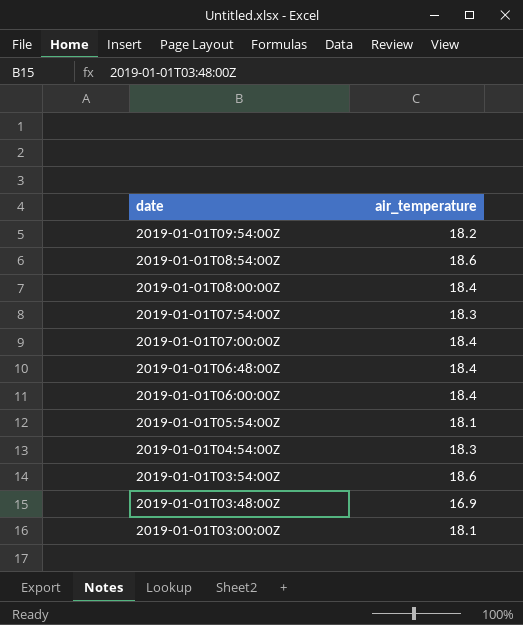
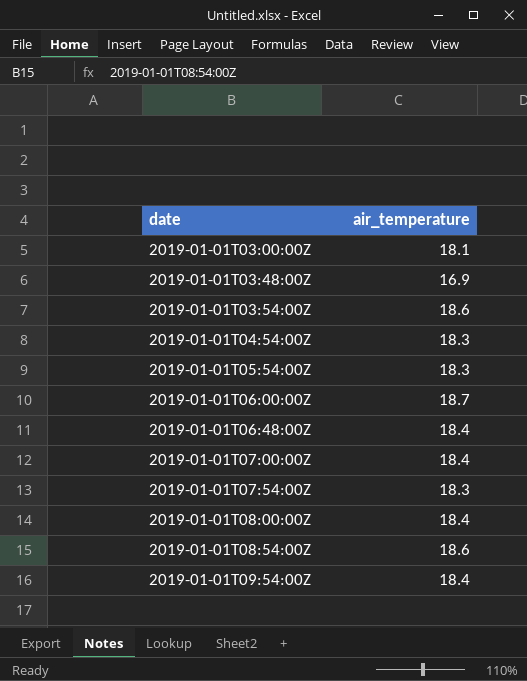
row order: date descending -> date ascending
2019-01-01T05:54:00Z | air_temperature: 18.1 -> 18.3
2019-01-01T06:00:00Z | air_temperature: 18.4 -> 18.7
2019-01-01T09:54:00Z | air_temperature: 18.2 -> 18.4

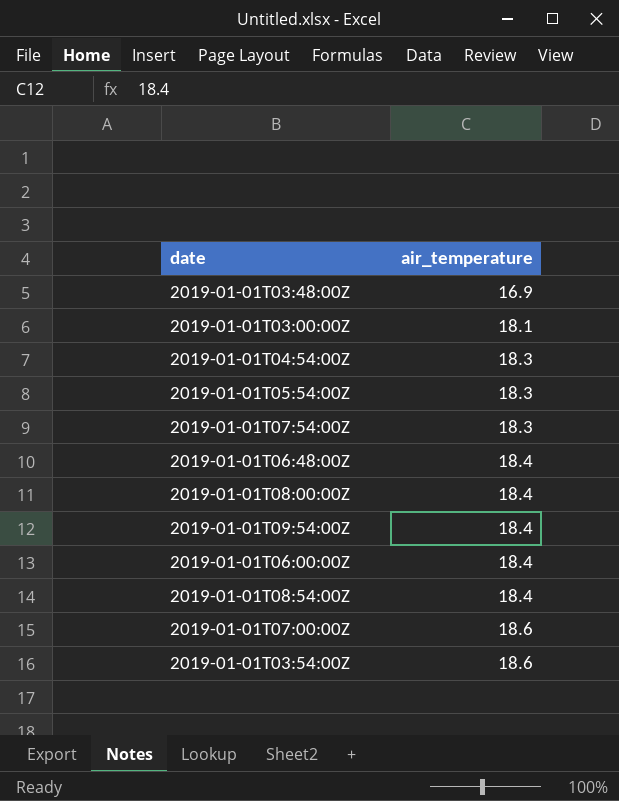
row order: date ascending -> air_temperature ascending
2019-01-01T06:00:00Z | air_temperature: 18.7 -> 18.4
2019-01-01T08:54:00Z | air_temperature: 18.6 -> 18.4
2019-01-01T07:00:00Z | air_temperature: 18.4 -> 18.6

